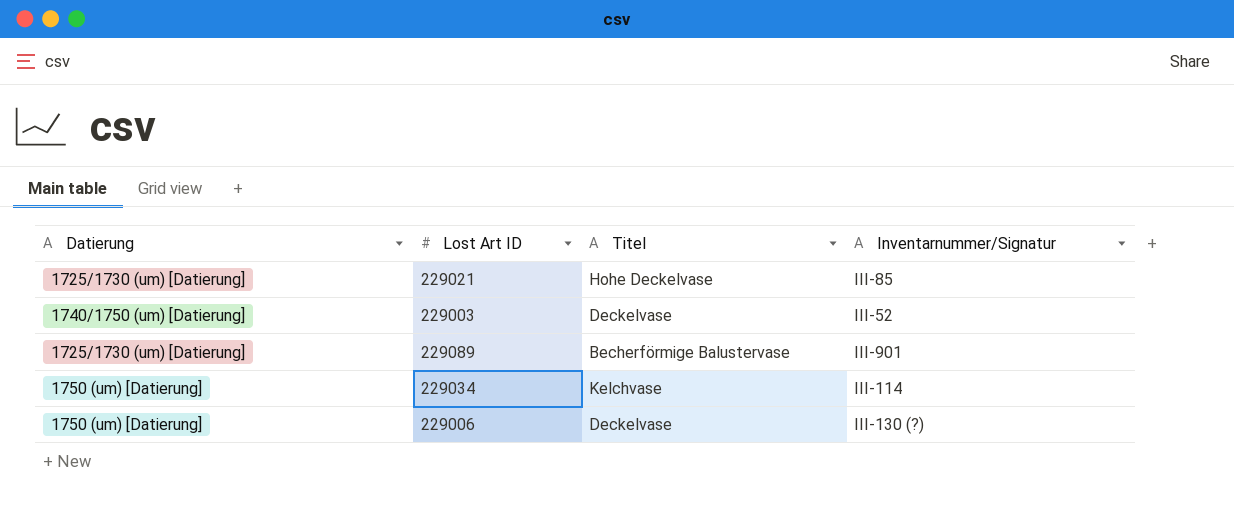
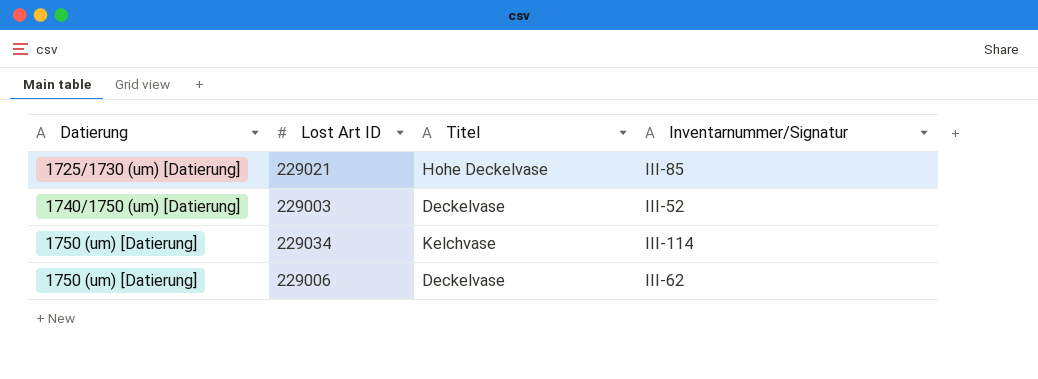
row 229089: 1725/1730 (um) [Datierung] | Becherförmige Balustervase | III-901 -> none
229006 | Inventarnummer/Signatur: III-130 (?) -> III-62

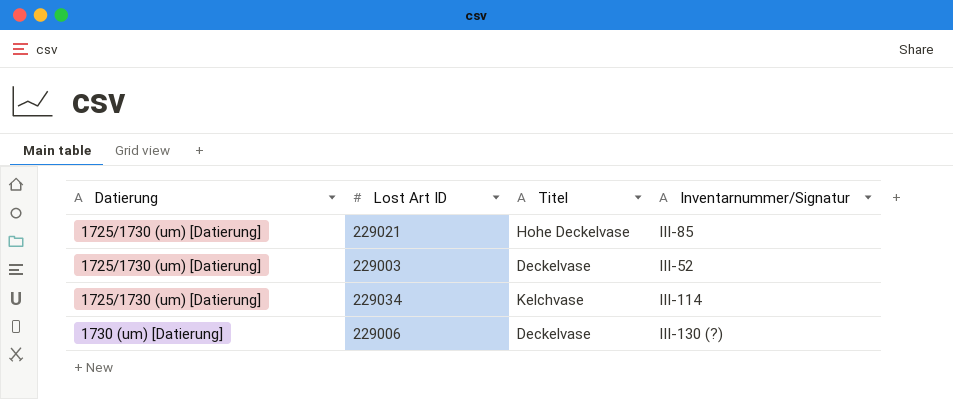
229003 | Datierung: 1740/1750 (um) [Datierung] -> 1725/1730 (um) [Datierung]
229034 | Datierung: 1750 (um) [Datierung] -> 1725/1730 (um) [Datierung]
229006 | Datierung: 1750 (um) [Datierung] -> 1730 (um) [Datierung]
229006 | Inventarnummer/Signatur: III-62 -> III-130 (?)

